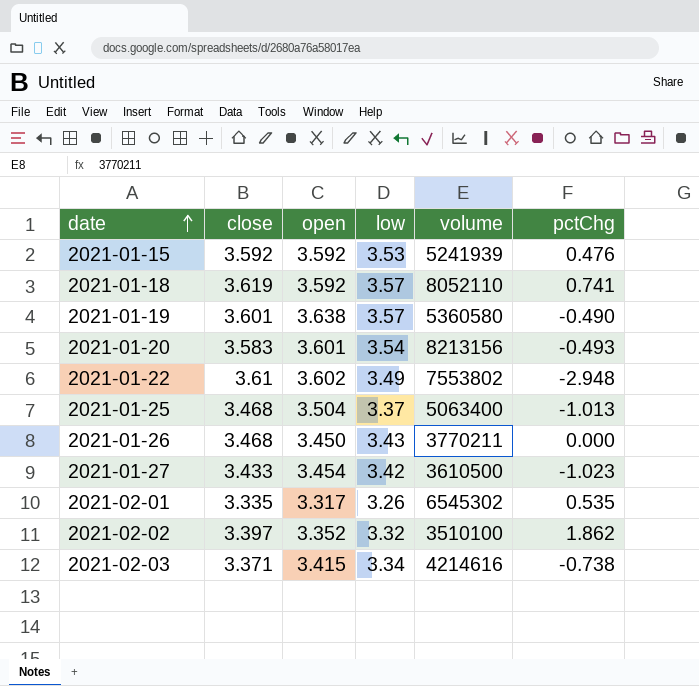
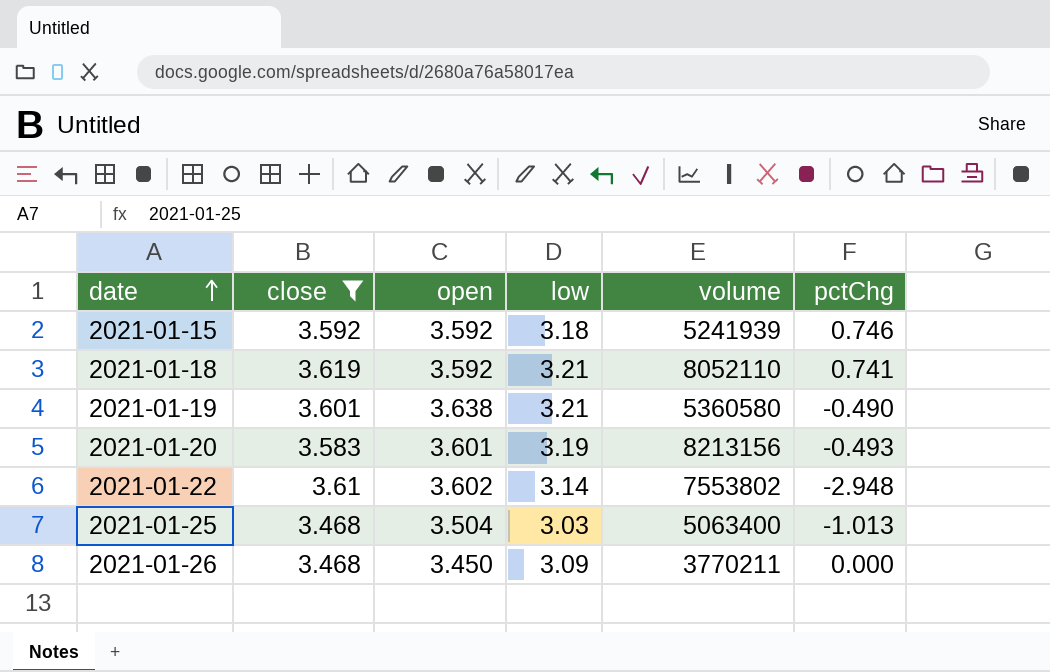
filter: none -> close >= 3.468
2021-01-15 | low: 3.53 -> 3.18
2021-01-15 | pctChg: 0.476 -> 0.746
2021-01-18 | low: 3.57 -> 3.21
2021-01-19 | low: 3.57 -> 3.21
2021-01-20 | low: 3.54 -> 3.19
2021-01-22 | low: 3.49 -> 3.14
2021-01-25 | low: 3.37 -> 3.03
2021-01-26 | low: 3.43 -> 3.09

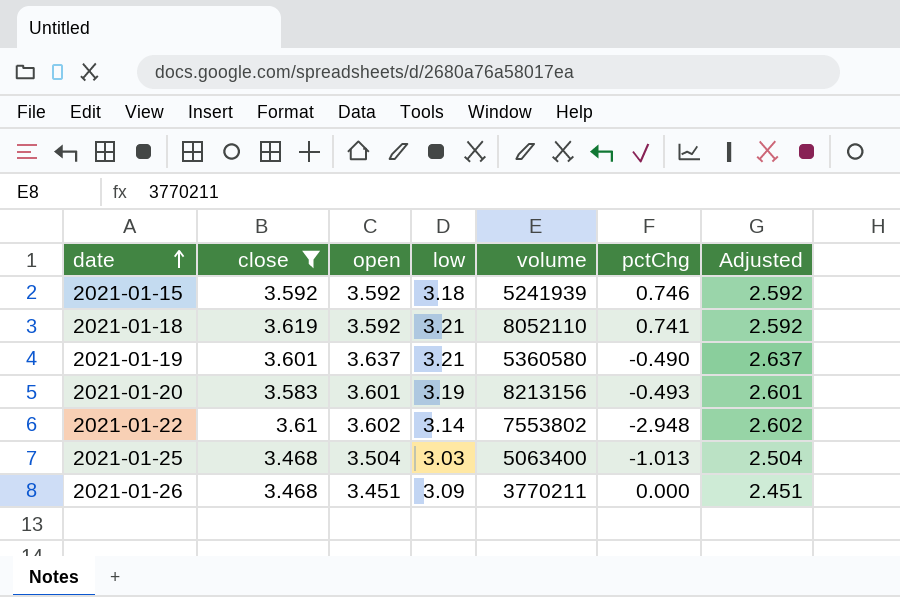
column Adjusted | formula: none -> [open] - 1
2021-01-19 | open: 3.638 -> 3.637
2021-01-26 | open: 3.450 -> 3.451

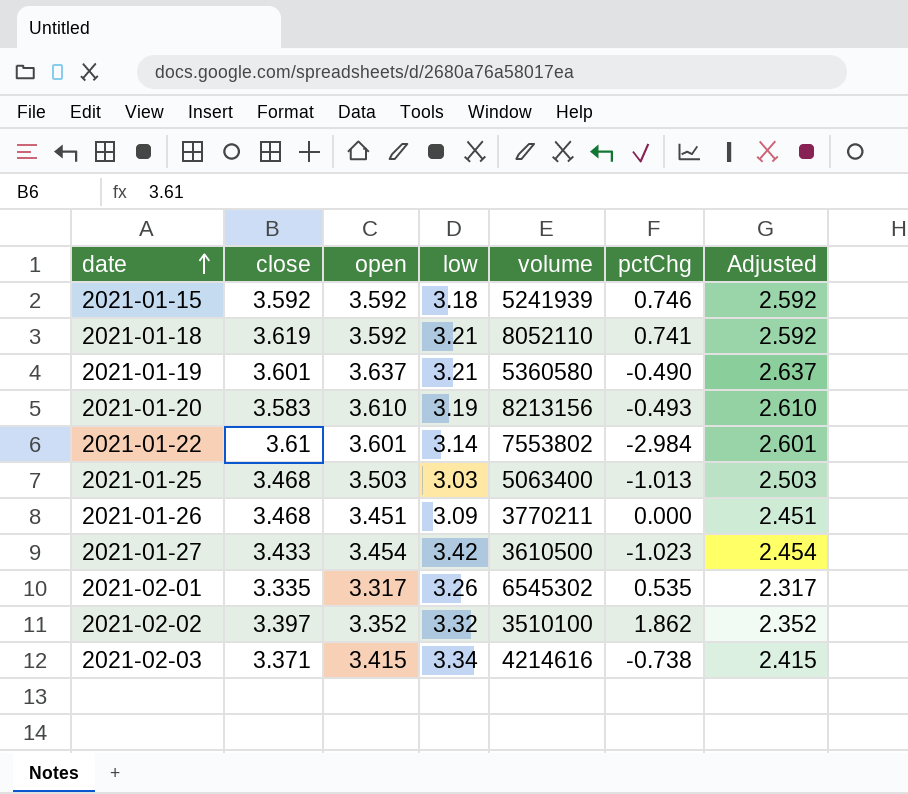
filter: close >= 3.468 -> none
2021-01-20 | open: 3.601 -> 3.610
2021-01-20 | Adjusted: 2.601 -> 2.610
2021-01-22 | open: 3.602 -> 3.601
2021-01-22 | pctChg: -2.948 -> -2.984
2021-01-22 | Adjusted: 2.602 -> 2.601
2021-01-25 | open: 3.504 -> 3.503
2021-01-25 | Adjusted: 2.504 -> 2.503

